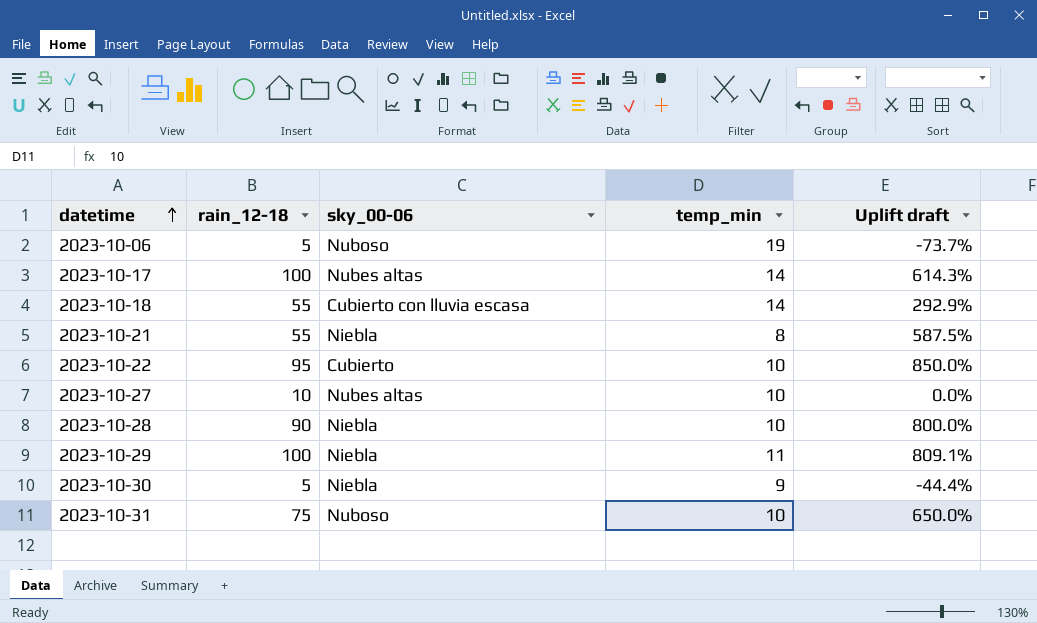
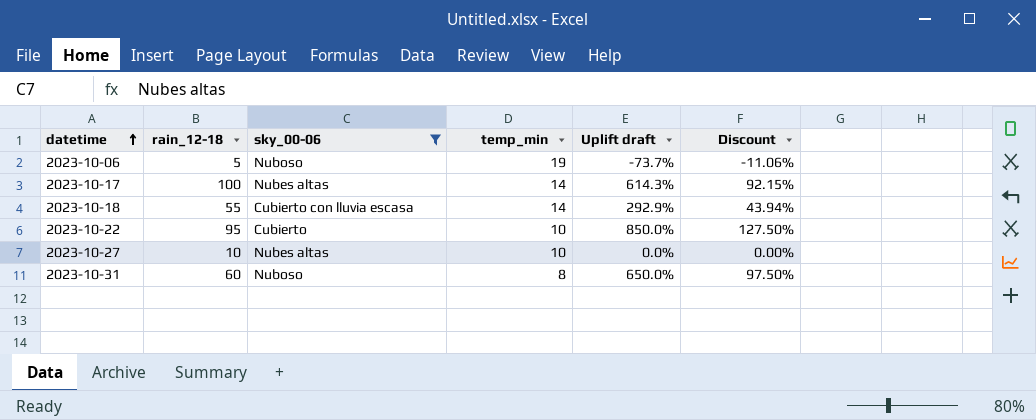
filter: none -> sky_00-06 != Niebla
column Discount | formula: none -> [Uplift draft] * 0.15
2023-10-31 | rain_12-18: 75 -> 60
2023-10-31 | temp_min: 10 -> 8

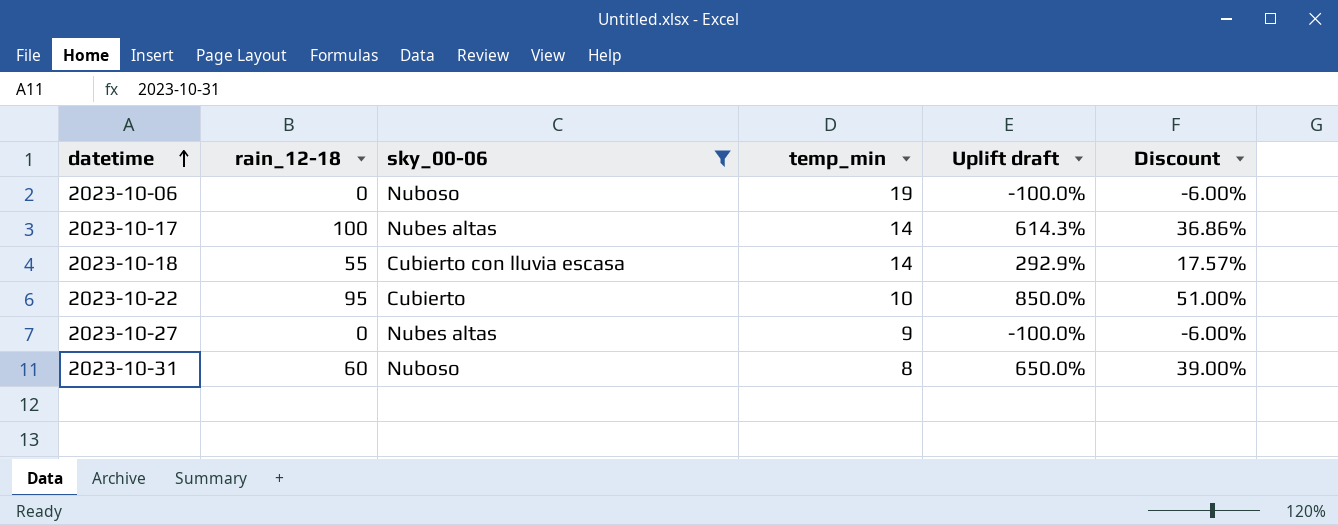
column Discount | formula: [Uplift draft] * 0.15 -> [Uplift draft] * 0.06
2023-10-06 | rain_12-18: 5 -> 0
2023-10-06 | Uplift draft: -73.7% -> -100.0%
2023-10-27 | rain_12-18: 10 -> 0
2023-10-27 | temp_min: 10 -> 9
2023-10-27 | Uplift draft: 0.0% -> -100.0%

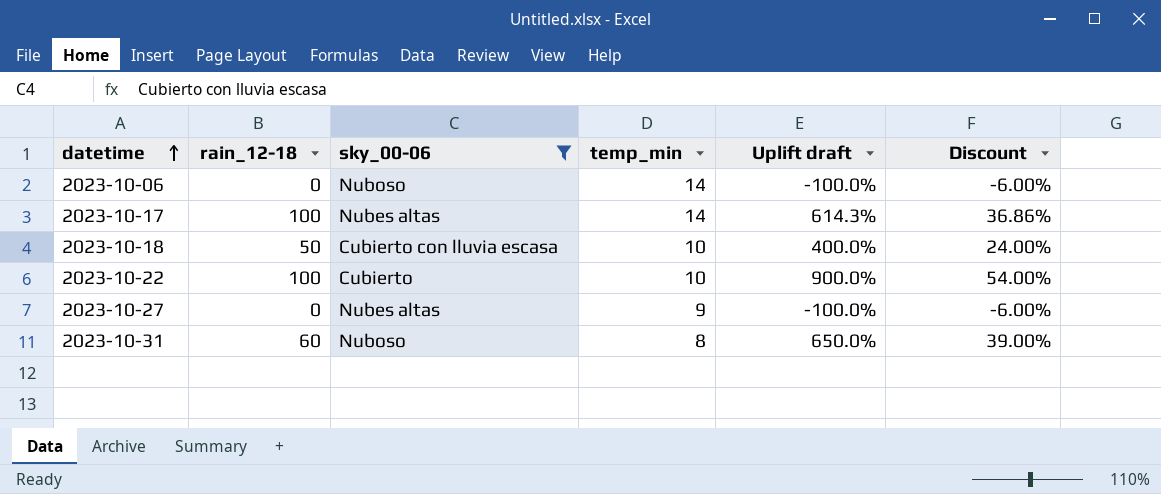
2023-10-06 | temp_min: 19 -> 14
2023-10-18 | rain_12-18: 55 -> 50
2023-10-18 | temp_min: 14 -> 10
2023-10-18 | Uplift draft: 292.9% -> 400.0%
2023-10-18 | Discount: 17.57% -> 24.00%
2023-10-22 | rain_12-18: 95 -> 100
2023-10-22 | Uplift draft: 850.0% -> 900.0%
2023-10-22 | Discount: 51.00% -> 54.00%

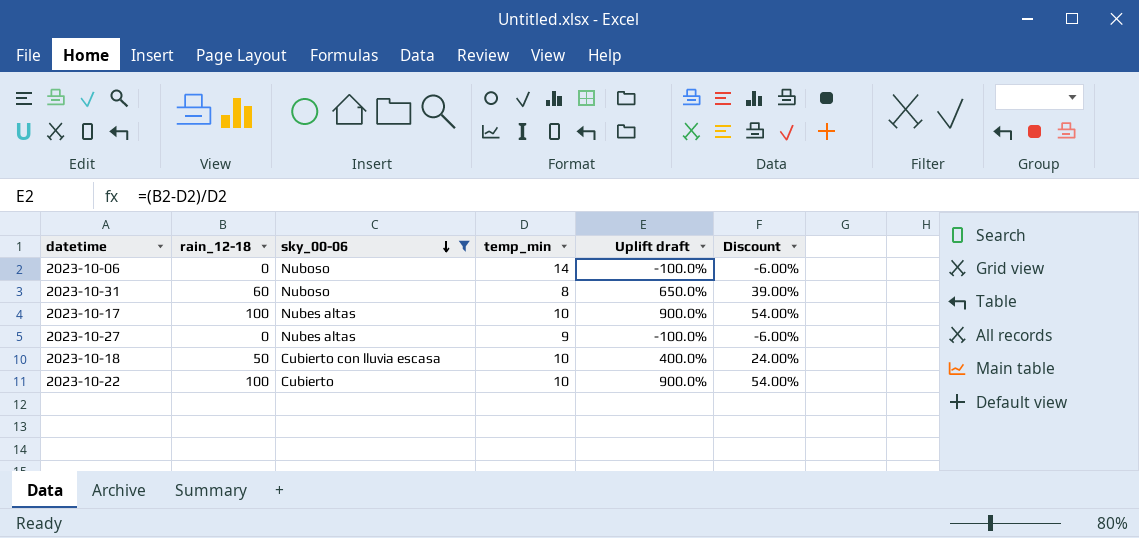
row order: datetime ascending -> sky_00-06 descending
2023-10-17 | temp_min: 14 -> 10
2023-10-17 | Uplift draft: 614.3% -> 900.0%
2023-10-17 | Discount: 36.86% -> 54.00%

